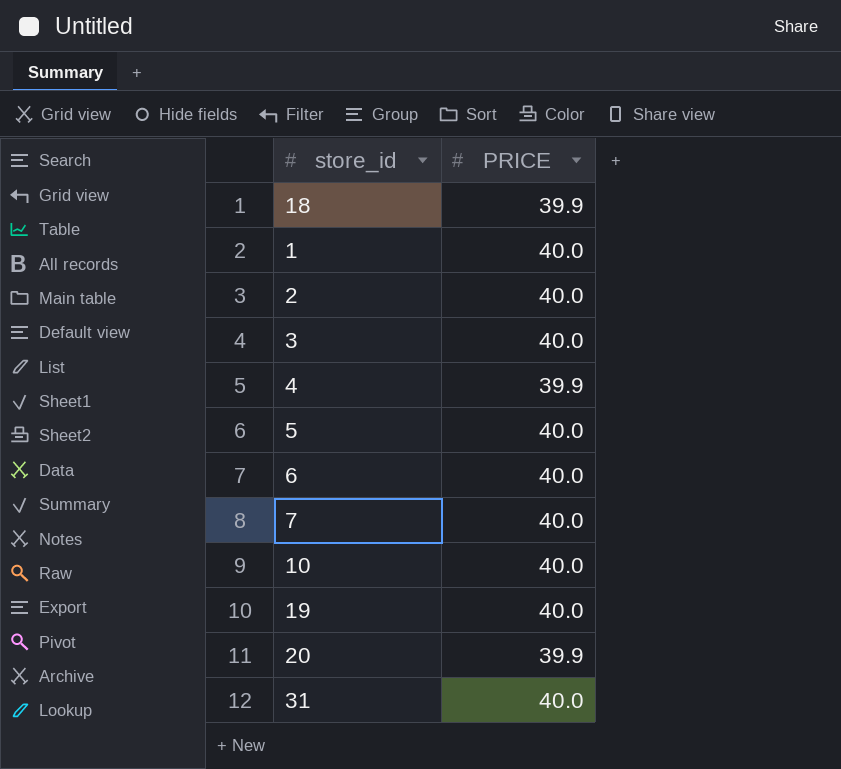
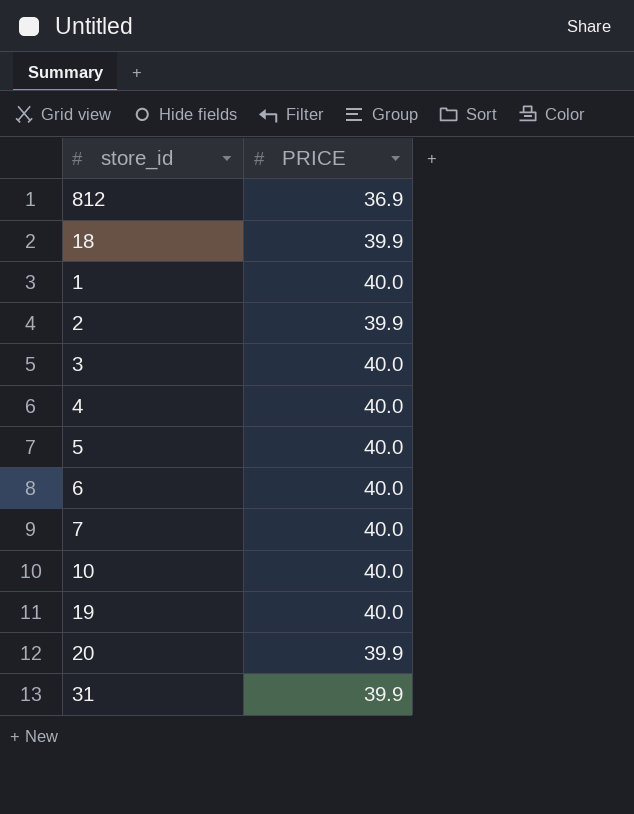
row 812: none -> 36.9
2 | PRICE: 40.0 -> 39.9
4 | PRICE: 39.9 -> 40.0
31 | PRICE: 40.0 -> 39.9

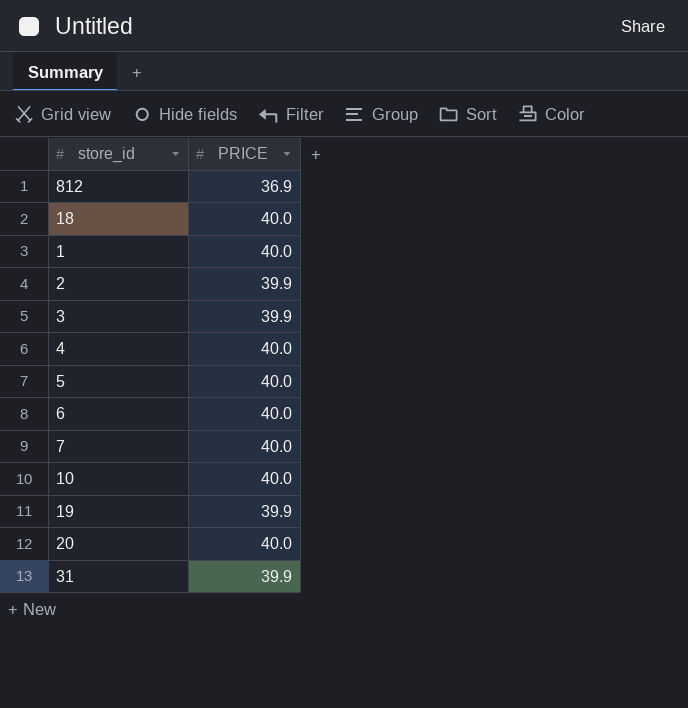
18 | PRICE: 39.9 -> 40.0
3 | PRICE: 40.0 -> 39.9
19 | PRICE: 40.0 -> 39.9
20 | PRICE: 39.9 -> 40.0

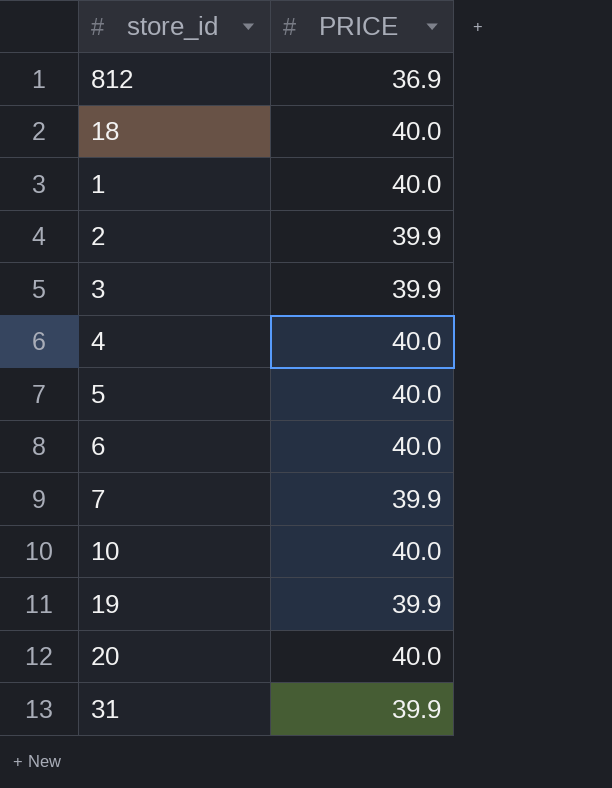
7 | PRICE: 40.0 -> 39.9

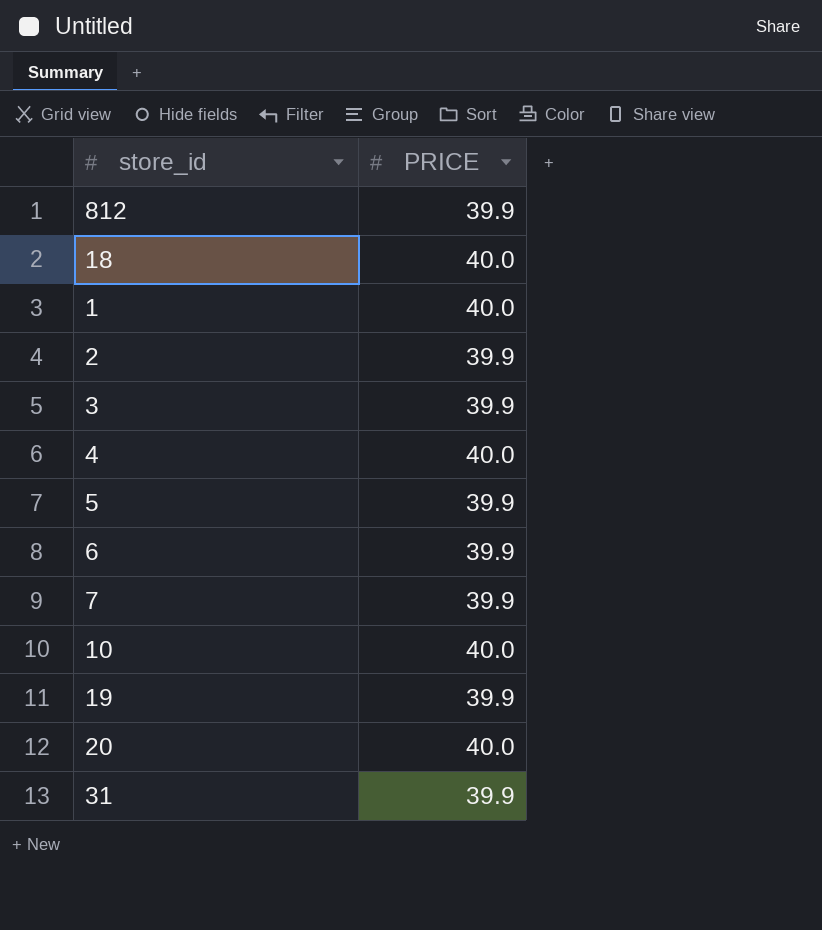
812 | PRICE: 36.9 -> 39.9
5 | PRICE: 40.0 -> 39.9
6 | PRICE: 40.0 -> 39.9

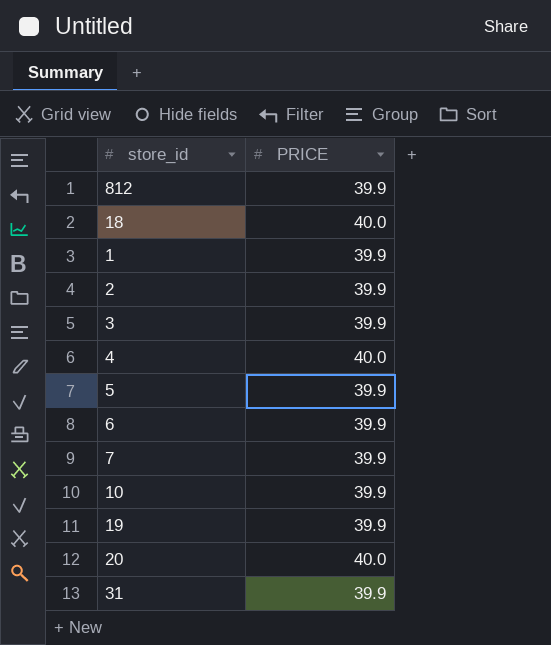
1 | PRICE: 40.0 -> 39.9
10 | PRICE: 40.0 -> 39.9

